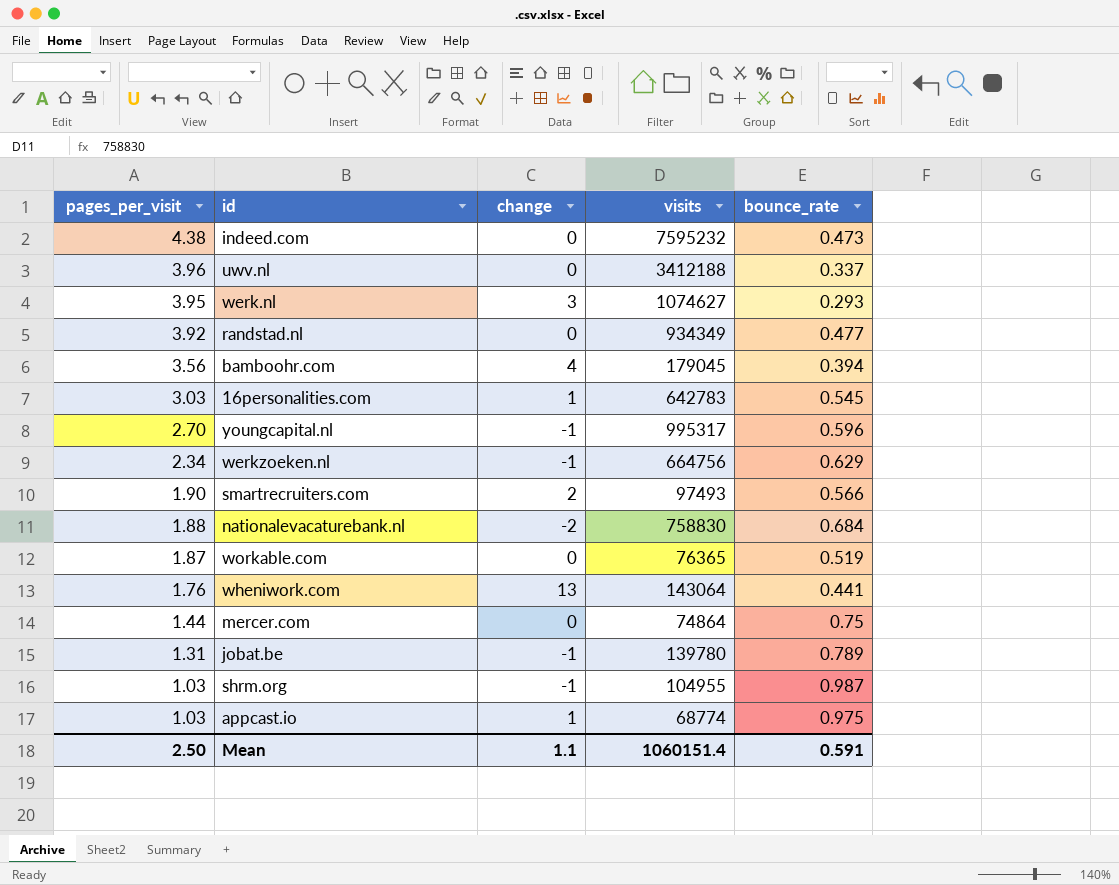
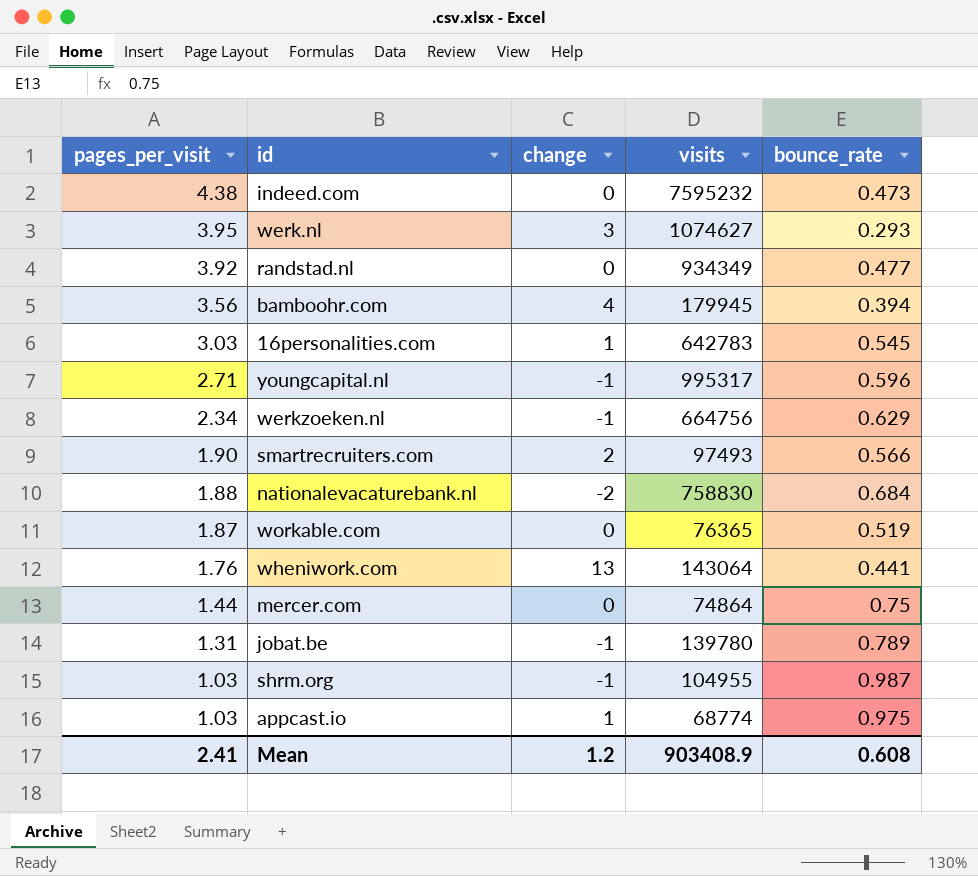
row uwv.nl: 3.96 | 0 | 3412188 | 0.337 -> none
bamboohr.com | visits: 179045 -> 179945
youngcapital.nl | pages_per_visit: 2.70 -> 2.71
Mean | pages_per_visit: 2.50 -> 2.41
Mean | change: 1.1 -> 1.2
Mean | visits: 1060151.4 -> 903408.9
Mean | bounce_rate: 0.591 -> 0.608

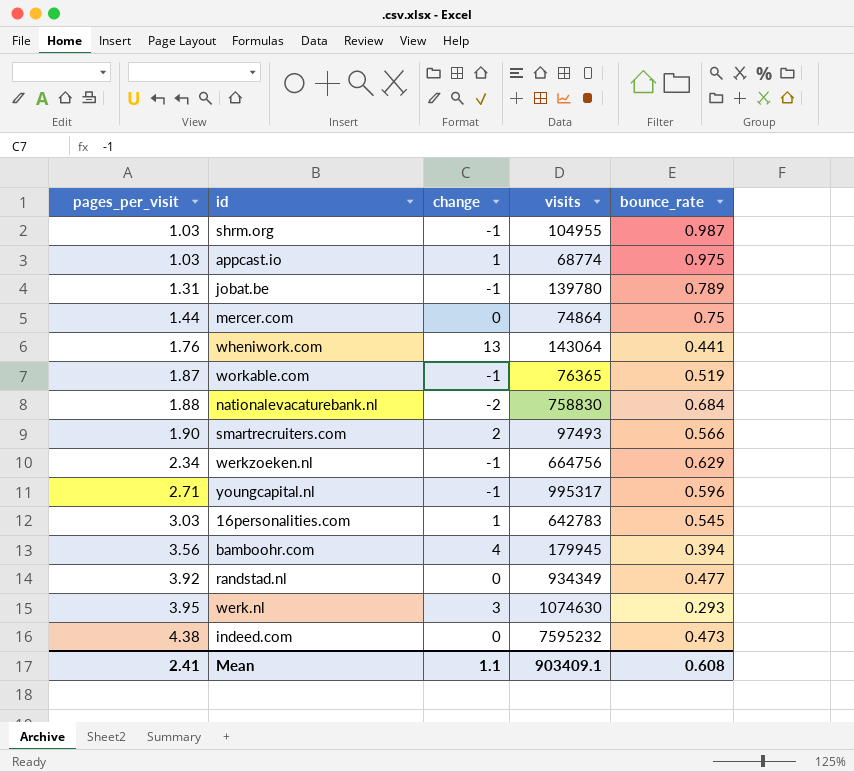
row order: pages_per_visit descending -> pages_per_visit ascending
workable.com | change: 0 -> -1
werk.nl | visits: 1074627 -> 1074630
Mean | change: 1.2 -> 1.1
Mean | visits: 903408.9 -> 903409.1

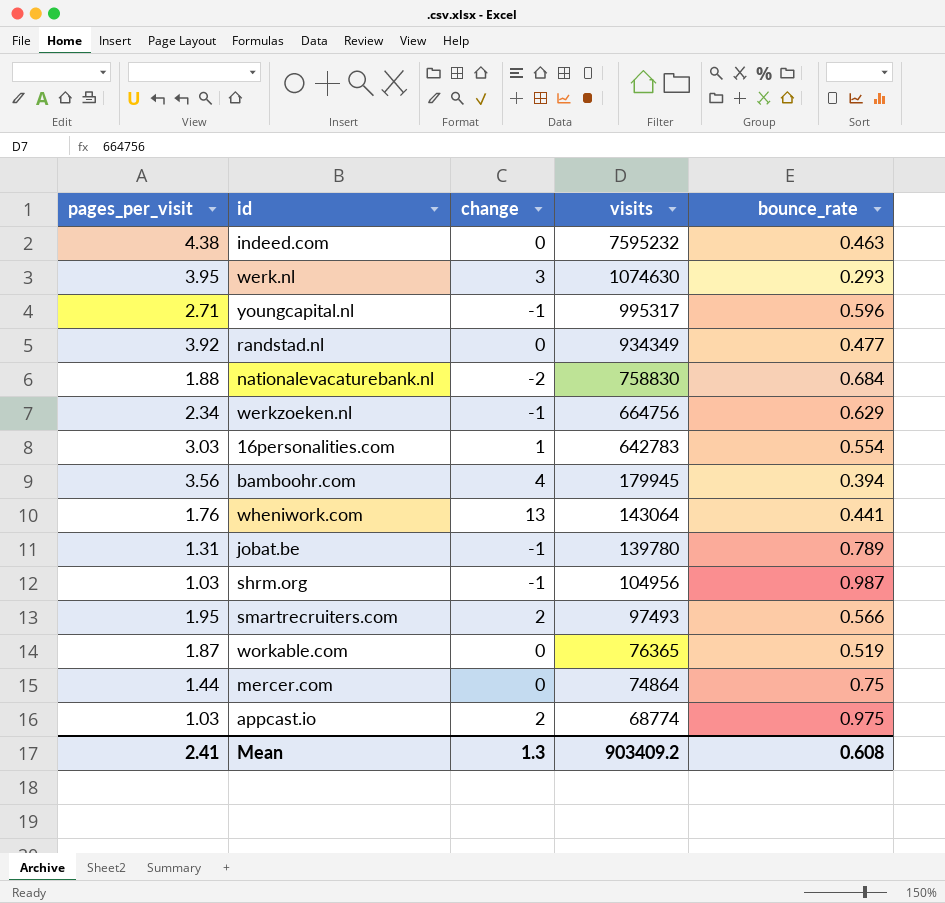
row order: pages_per_visit ascending -> visits descending
indeed.com | bounce_rate: 0.473 -> 0.463
16personalities.com | bounce_rate: 0.545 -> 0.554
shrm.org | visits: 104955 -> 104956
smartrecruiters.com | pages_per_visit: 1.90 -> 1.95
workable.com | change: -1 -> 0
appcast.io | change: 1 -> 2
Mean | change: 1.1 -> 1.3
Mean | visits: 903409.1 -> 903409.2

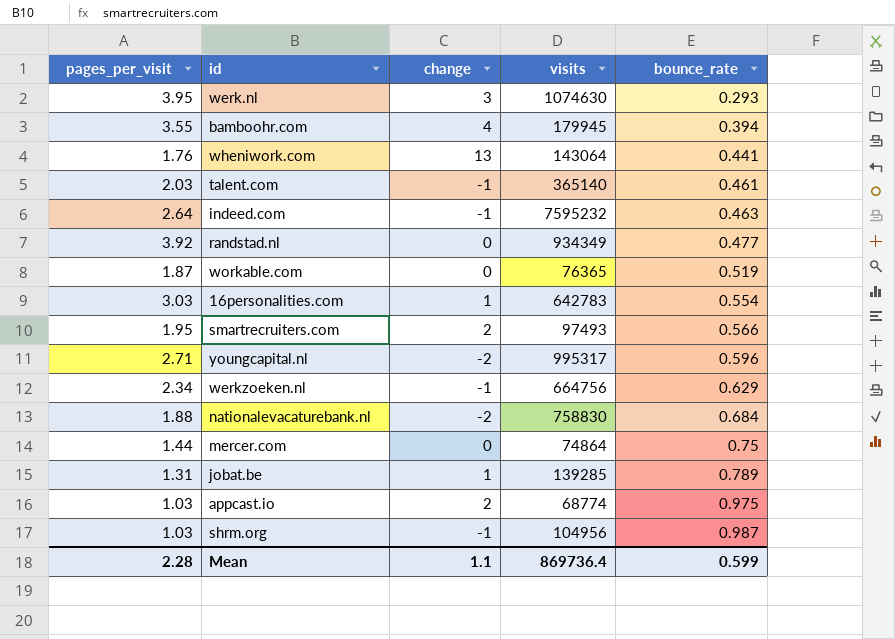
row order: visits descending -> bounce_rate ascending
bamboohr.com | pages_per_visit: 3.56 -> 3.55
row talent.com: none -> 2.03 | -1 | 365140 | 0.461
indeed.com | pages_per_visit: 4.38 -> 2.64
indeed.com | change: 0 -> -1
youngcapital.nl | change: -1 -> -2
jobat.be | change: -1 -> 1
jobat.be | visits: 139780 -> 139285
Mean | pages_per_visit: 2.41 -> 2.28
Mean | change: 1.3 -> 1.1
Mean | visits: 903409.2 -> 869736.4
Mean | bounce_rate: 0.608 -> 0.599

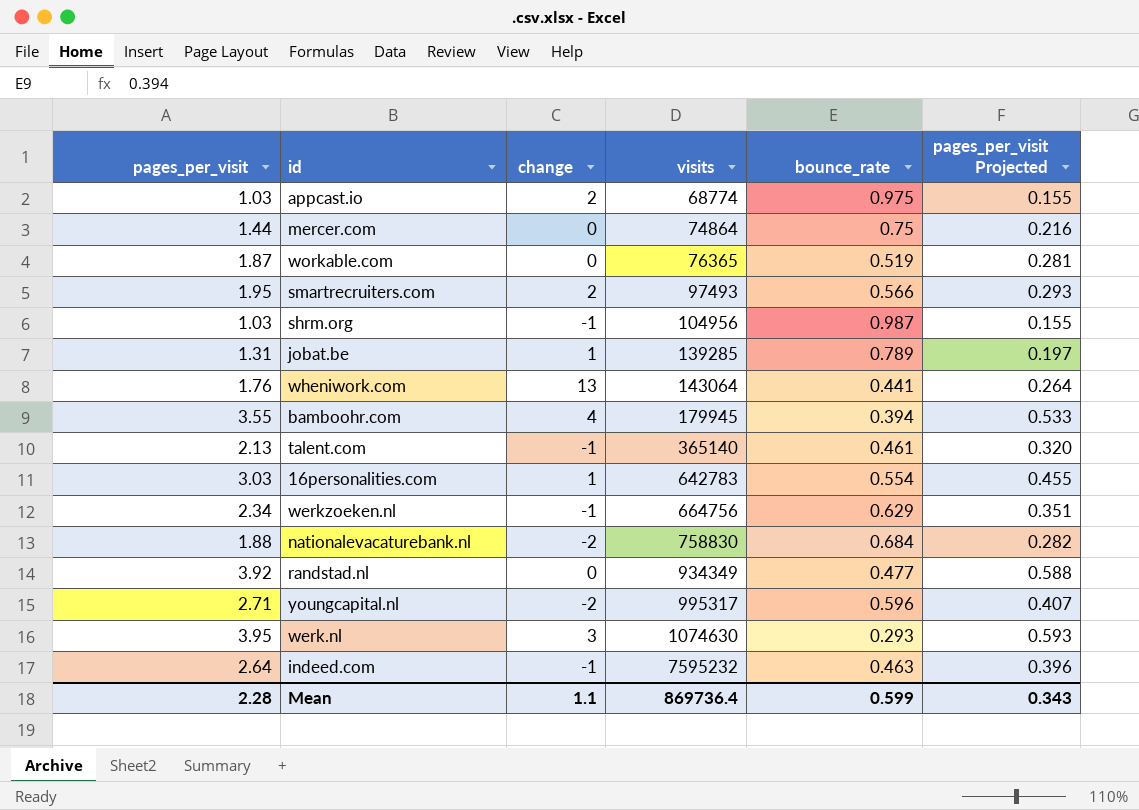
row order: bounce_rate ascending -> visits ascending
column pages_per_visit Projected | formula: none -> [pages_per_visit] * 0.15
talent.com | pages_per_visit: 2.03 -> 2.13

